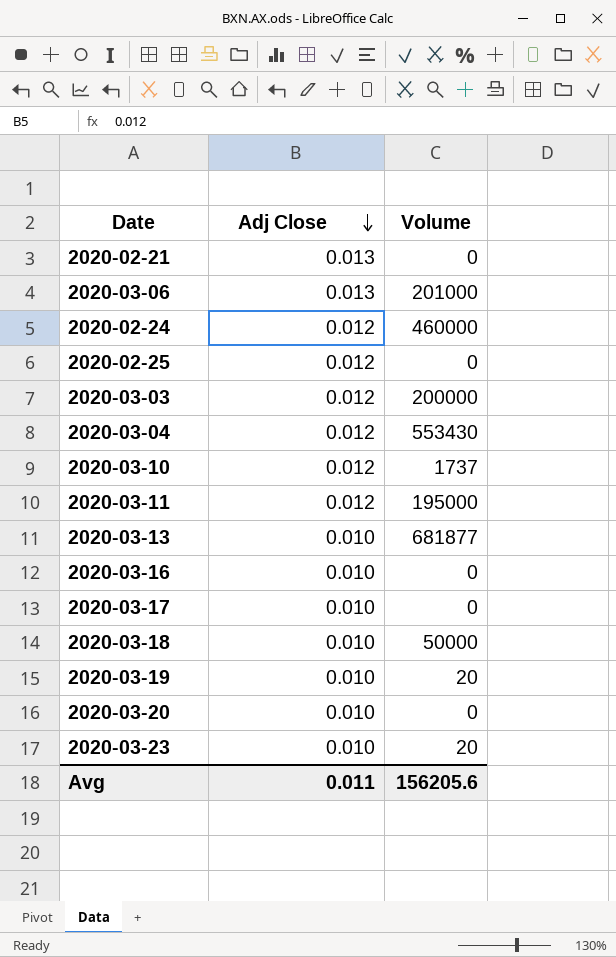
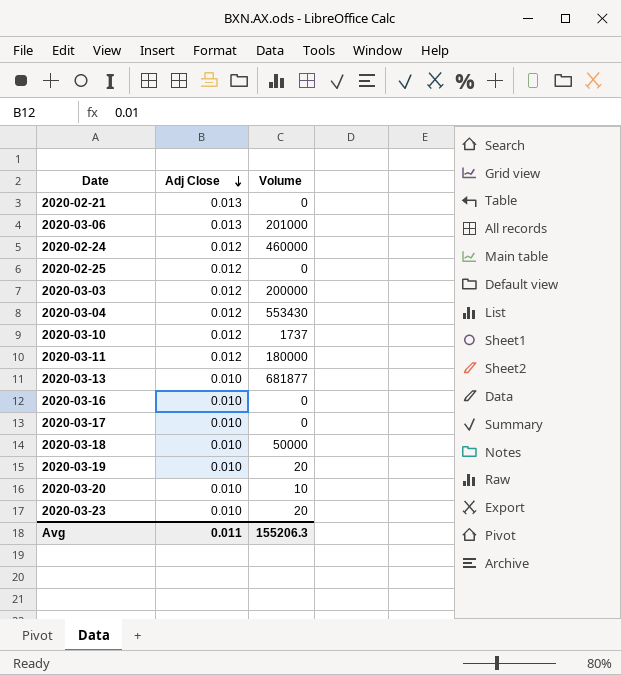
2020-03-11 | Volume: 195000 -> 180000
2020-03-20 | Volume: 0 -> 10
Avg | Volume: 156205.6 -> 155206.3

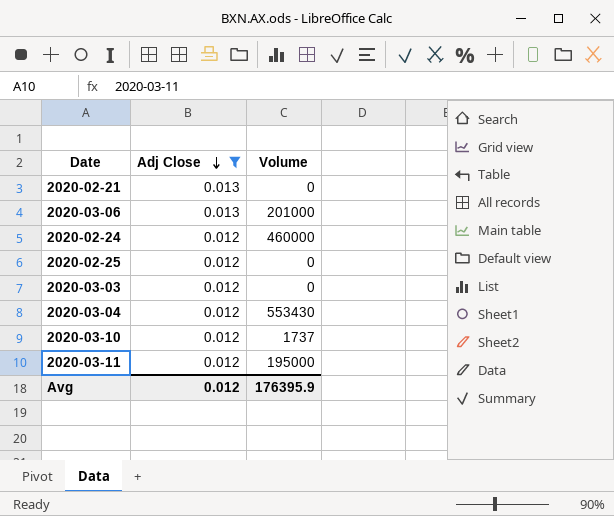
filter: none -> Adj Close != 0.010
2020-03-03 | Volume: 200000 -> 0
2020-03-11 | Volume: 180000 -> 195000
Avg | Adj Close: 0.011 -> 0.012
Avg | Volume: 155206.3 -> 176395.9

